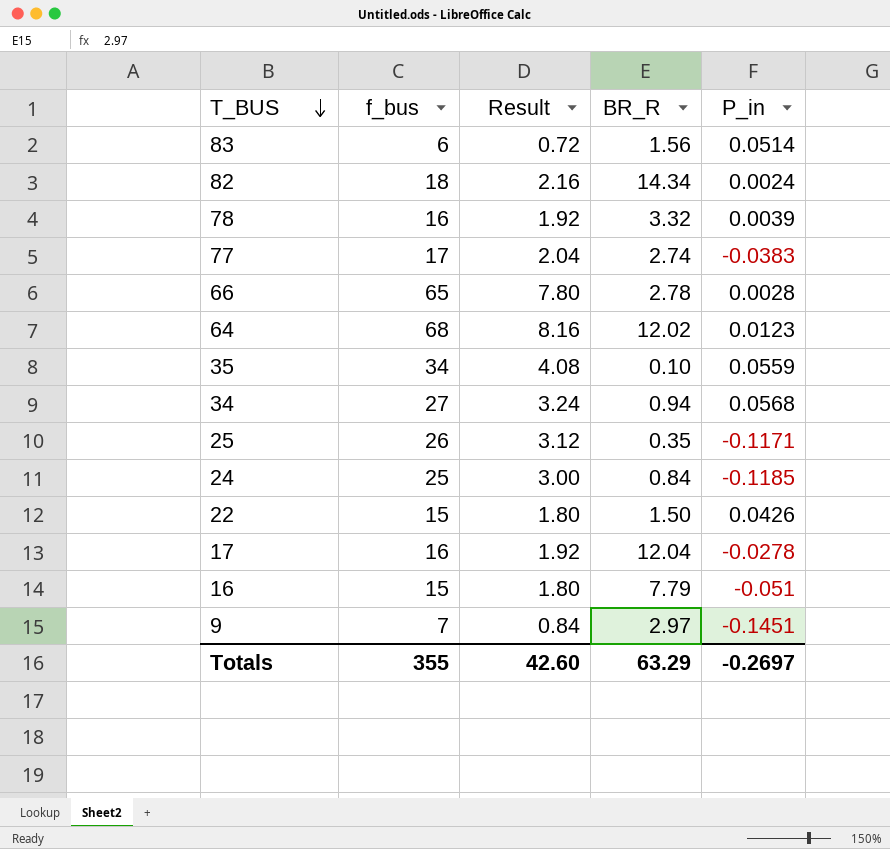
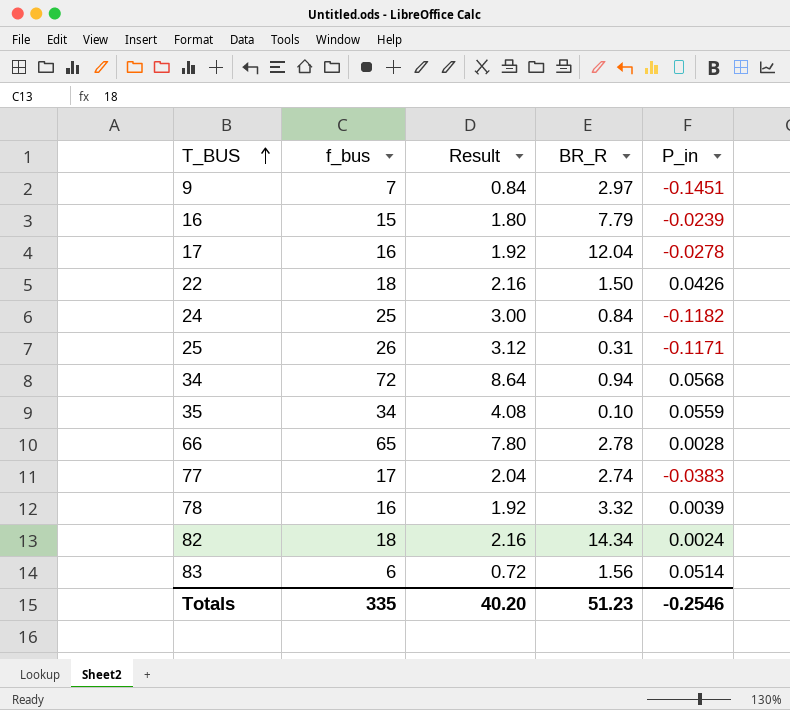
row order: T_BUS descending -> T_BUS ascending
row 64: 68 | 8.16 | 12.02 | 0.0123 -> none
16 | P_in: -0.051 -> -0.0239
22 | f_bus: 15 -> 18
22 | Result: 1.80 -> 2.16
24 | P_in: -0.1185 -> -0.1182
25 | BR_R: 0.35 -> 0.31
34 | f_bus: 27 -> 72
34 | Result: 3.24 -> 8.64
Totals | f_bus: 355 -> 335
Totals | Result: 42.60 -> 40.20
Totals | BR_R: 63.29 -> 51.23
Totals | P_in: -0.2697 -> -0.2546

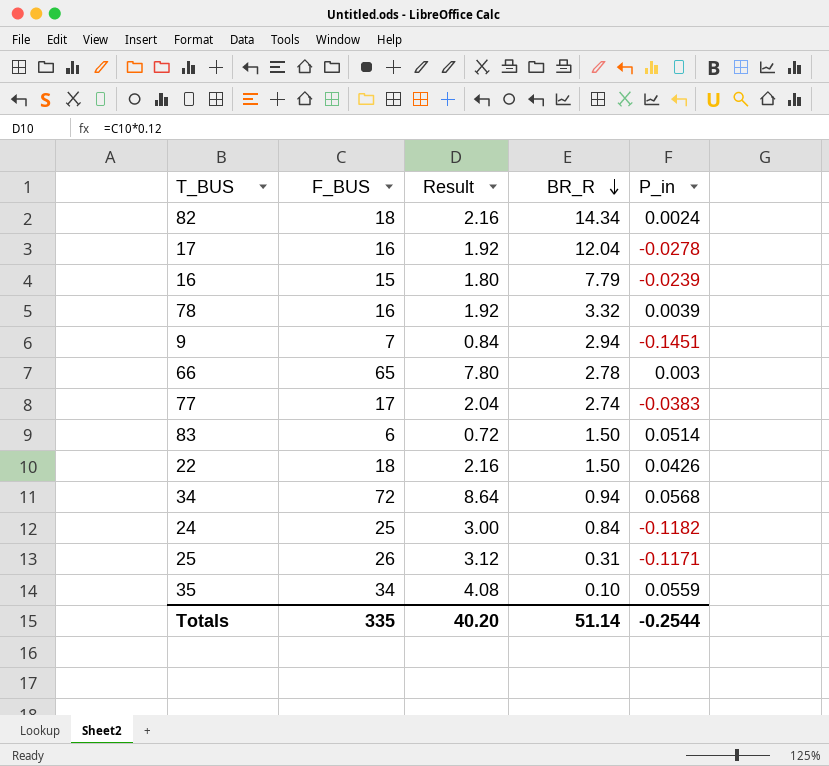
row order: T_BUS ascending -> BR_R descending
column name: f_bus -> F_BUS
9 | BR_R: 2.97 -> 2.94
66 | P_in: 0.0028 -> 0.003
83 | BR_R: 1.56 -> 1.50
Totals | BR_R: 51.23 -> 51.14
Totals | P_in: -0.2546 -> -0.2544

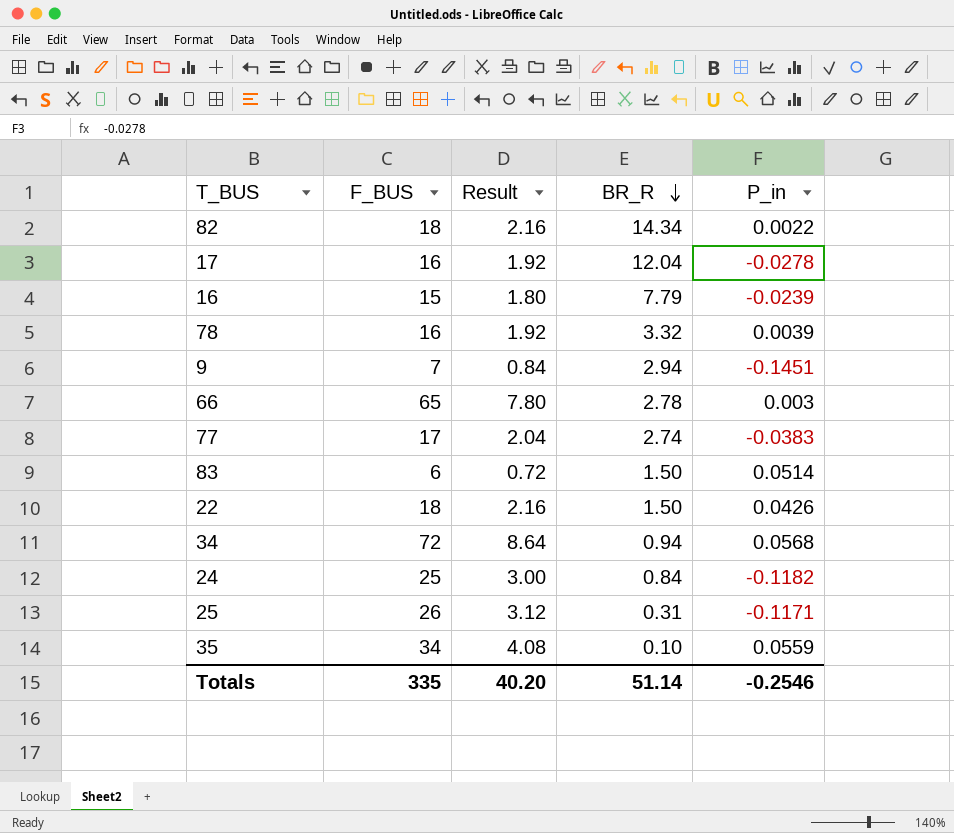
82 | P_in: 0.0024 -> 0.0022
Totals | P_in: -0.2544 -> -0.2546

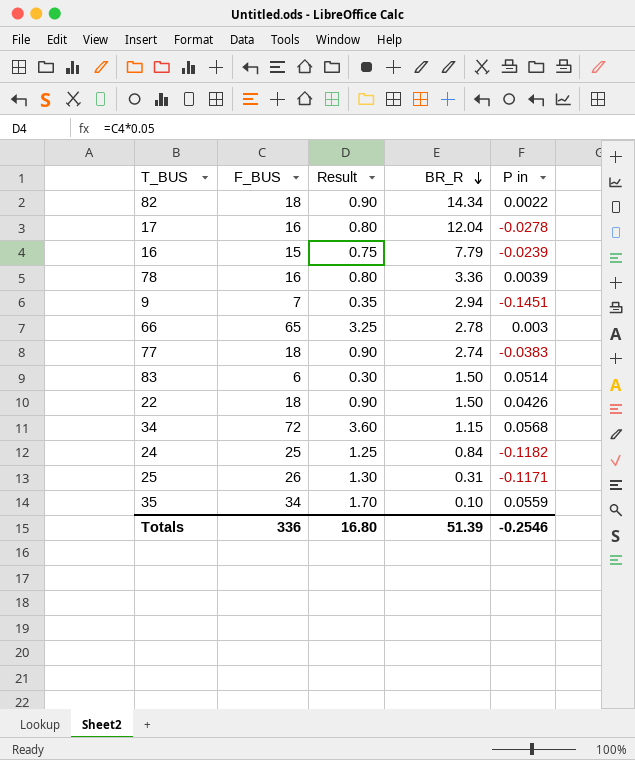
column Result | formula: [F_BUS] * 0.12 -> [F_BUS] * 0.05
column name: P_in -> P in
78 | BR_R: 3.32 -> 3.36
77 | F_BUS: 17 -> 18
34 | BR_R: 0.94 -> 1.15
Totals | F_BUS: 335 -> 336
Totals | Result: 40.20 -> 16.80
Totals | BR_R: 51.14 -> 51.39

